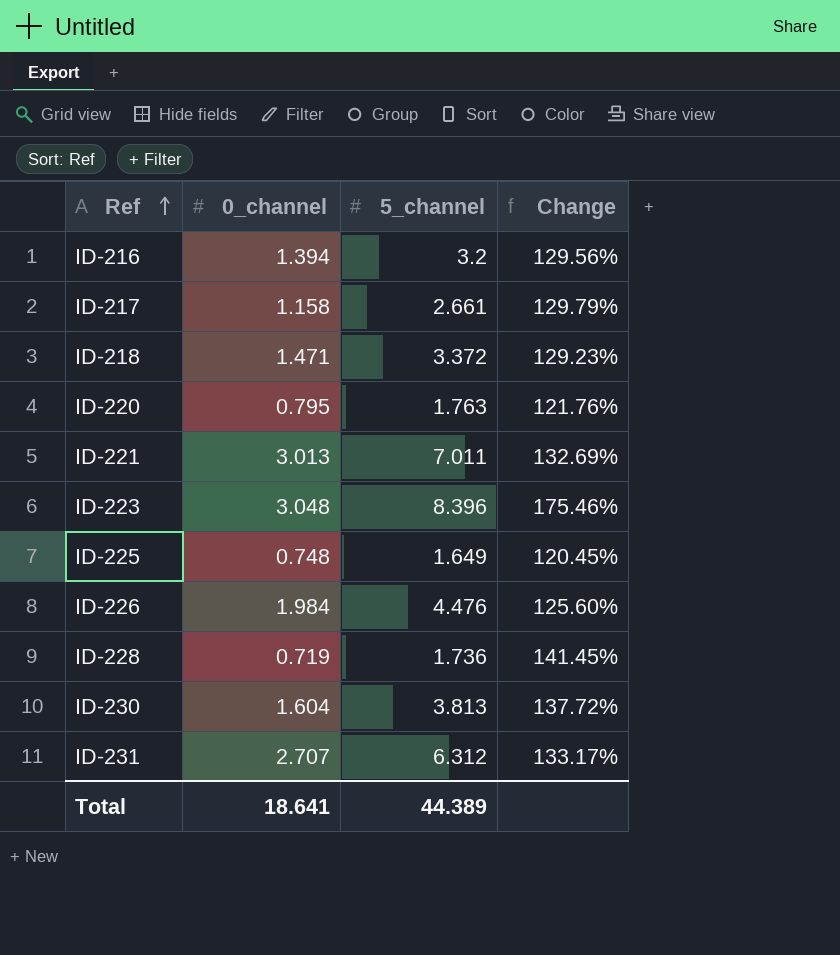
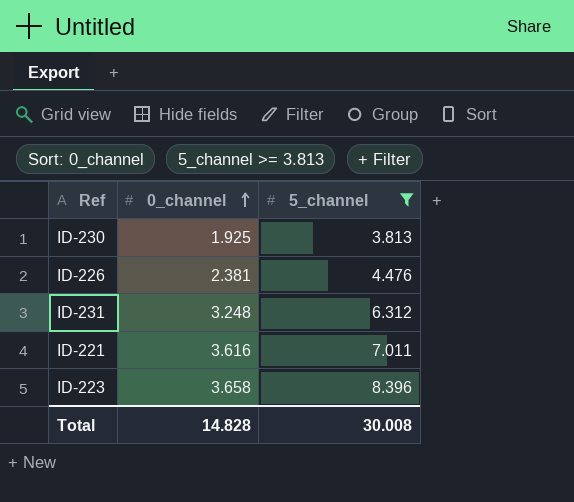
filter: none -> 5_channel >= 3.813
row order: Ref ascending -> 0_channel ascending
column Change | formula: ([5_channel] - [0_channel]) / [0_channel] -> none
ID-230 | 0_channel: 1.604 -> 1.925
ID-226 | 0_channel: 1.984 -> 2.381
ID-231 | 0_channel: 2.707 -> 3.248
ID-221 | 0_channel: 3.013 -> 3.616
ID-223 | 0_channel: 3.048 -> 3.658
Total | 0_channel: 18.641 -> 14.828
Total | 5_channel: 44.389 -> 30.008

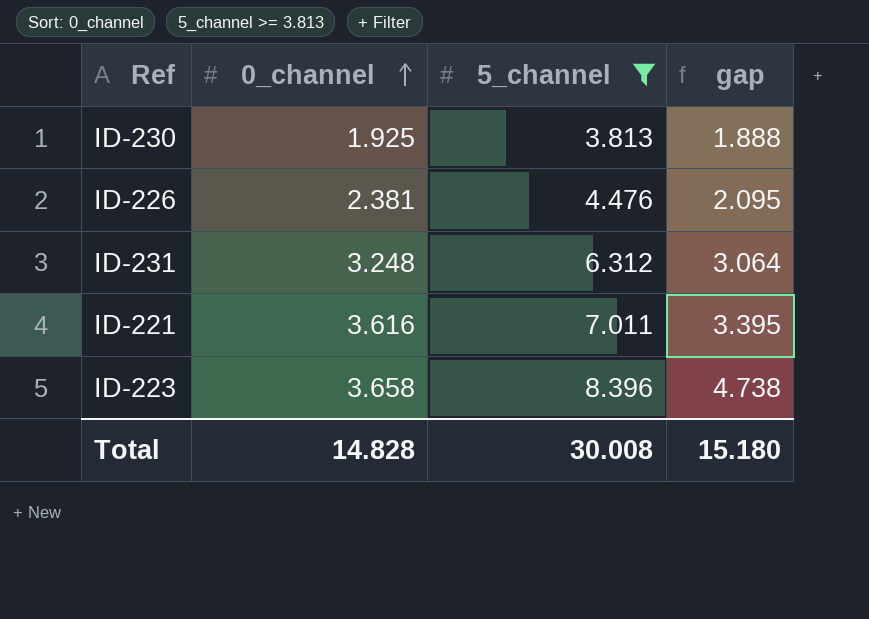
column gap | formula: none -> [5_channel] - [0_channel]

